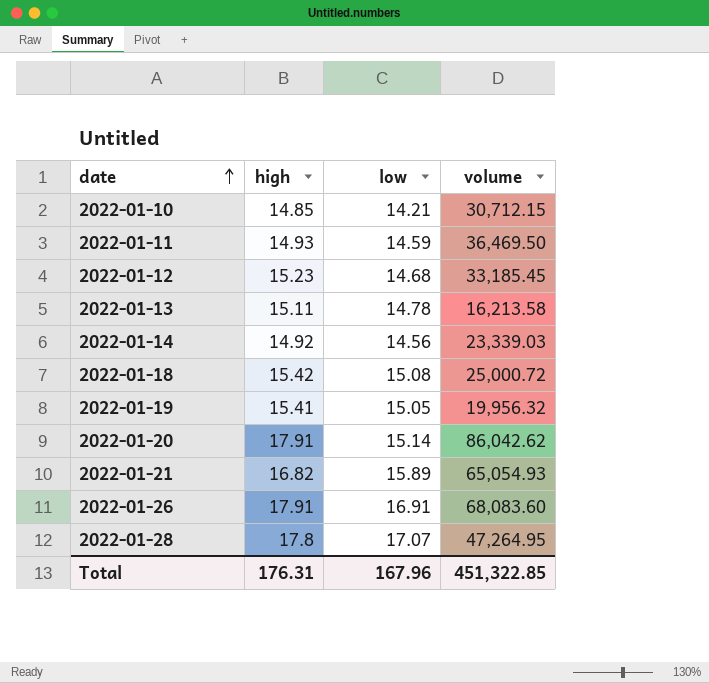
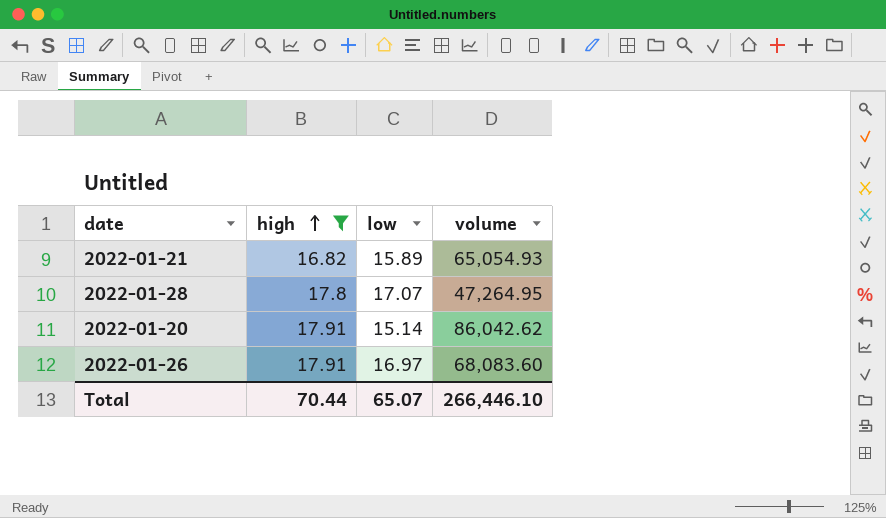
filter: none -> high >= 16.82
row order: date ascending -> high ascending
2022-01-26 | low: 16.91 -> 16.97
Total | high: 176.31 -> 70.44
Total | low: 167.96 -> 65.07
Total | volume: 451,322.85 -> 266,446.10

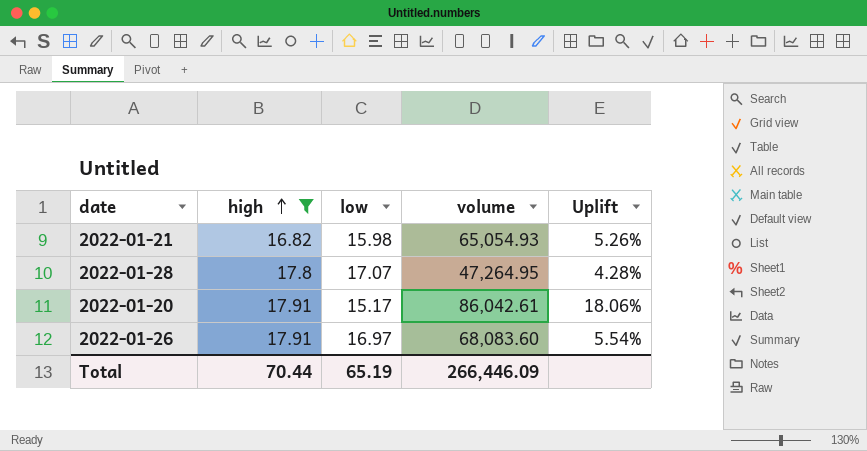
column Uplift | formula: none -> ([high] - [low]) / [low]
2022-01-21 | low: 15.89 -> 15.98
2022-01-20 | low: 15.14 -> 15.17
2022-01-20 | volume: 86,042.62 -> 86,042.61
Total | low: 65.07 -> 65.19
Total | volume: 266,446.10 -> 266,446.09

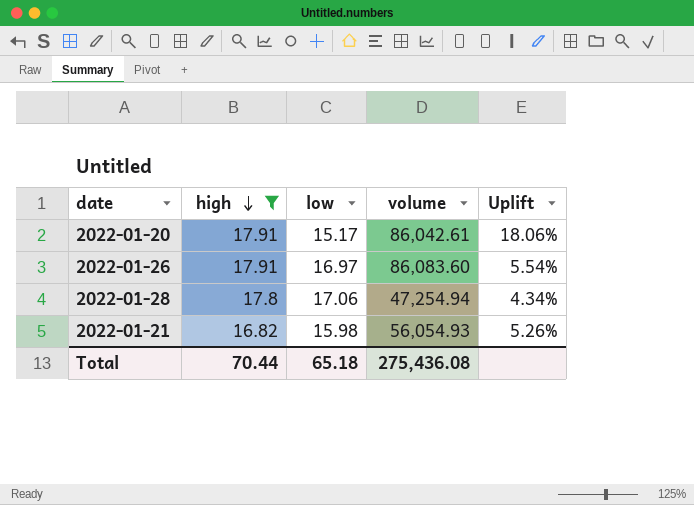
row order: high ascending -> high descending
2022-01-26 | volume: 68,083.60 -> 86,083.60
2022-01-28 | low: 17.07 -> 17.06
2022-01-28 | volume: 47,264.95 -> 47,254.94
2022-01-28 | Uplift: 4.28% -> 4.34%
2022-01-21 | volume: 65,054.93 -> 56,054.93
Total | low: 65.19 -> 65.18
Total | volume: 266,446.09 -> 275,436.08

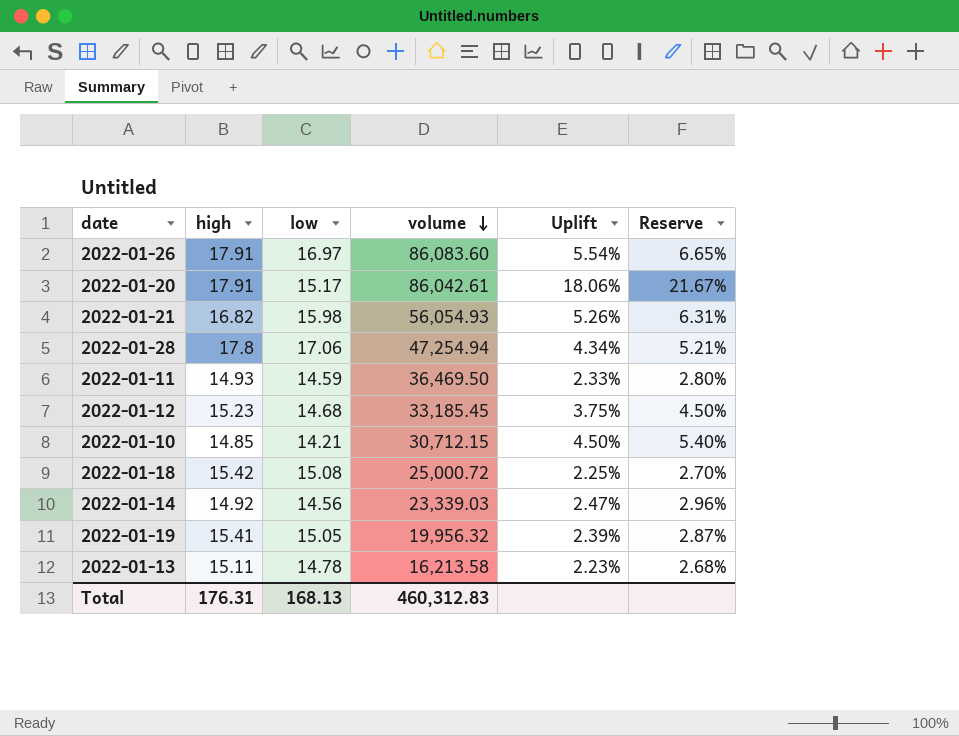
filter: high >= 16.82 -> none
row order: high descending -> volume descending
column Reserve | formula: none -> [Uplift] * 1.2
Total | high: 70.44 -> 176.31
Total | low: 65.18 -> 168.13
Total | volume: 275,436.08 -> 460,312.83

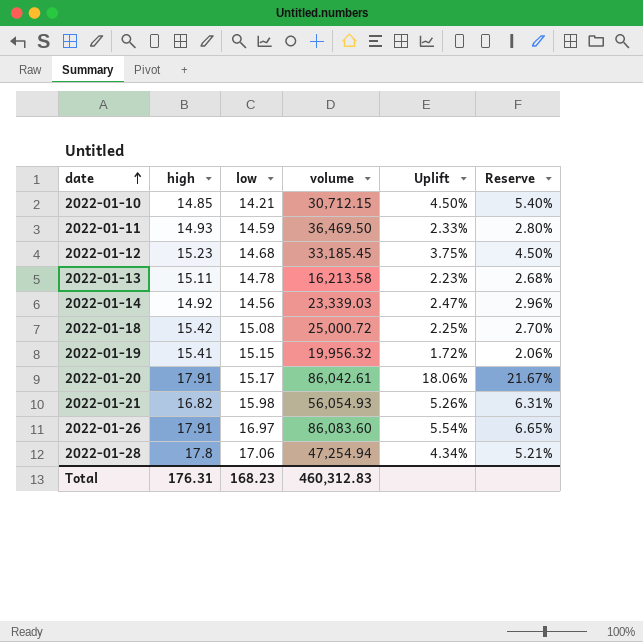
row order: volume descending -> date ascending
2022-01-19 | low: 15.05 -> 15.15
2022-01-19 | Uplift: 2.39% -> 1.72%
2022-01-19 | Reserve: 2.87% -> 2.06%
Total | low: 168.13 -> 168.23

